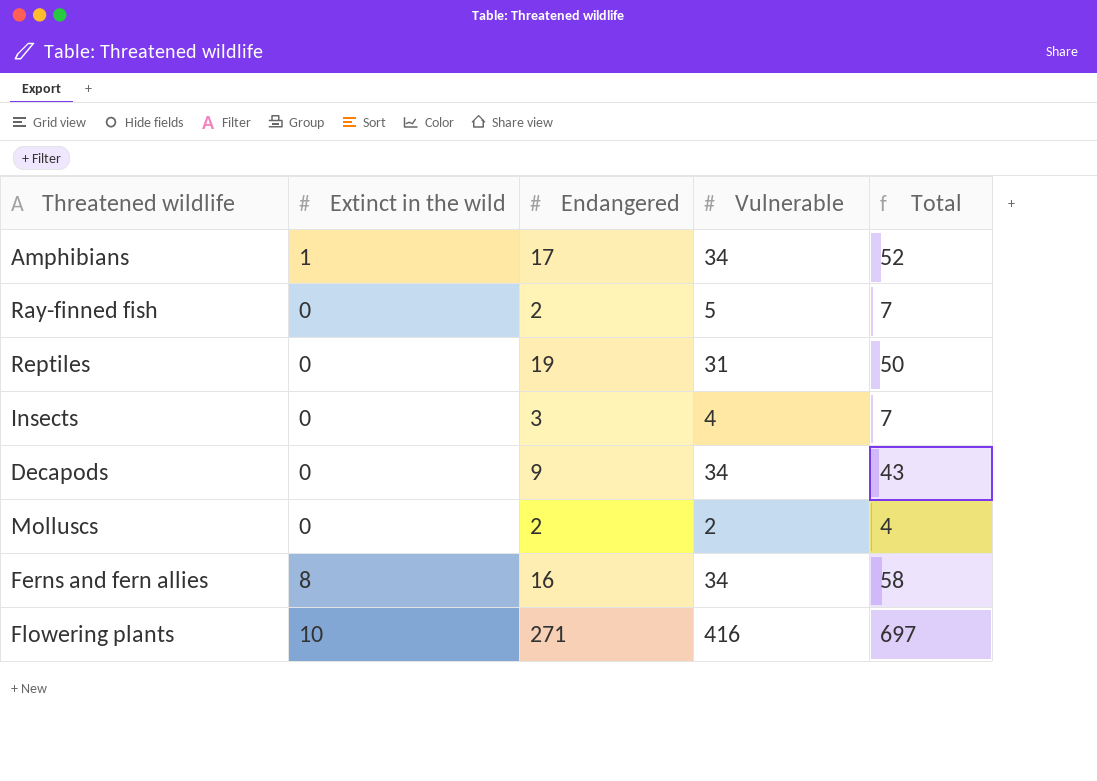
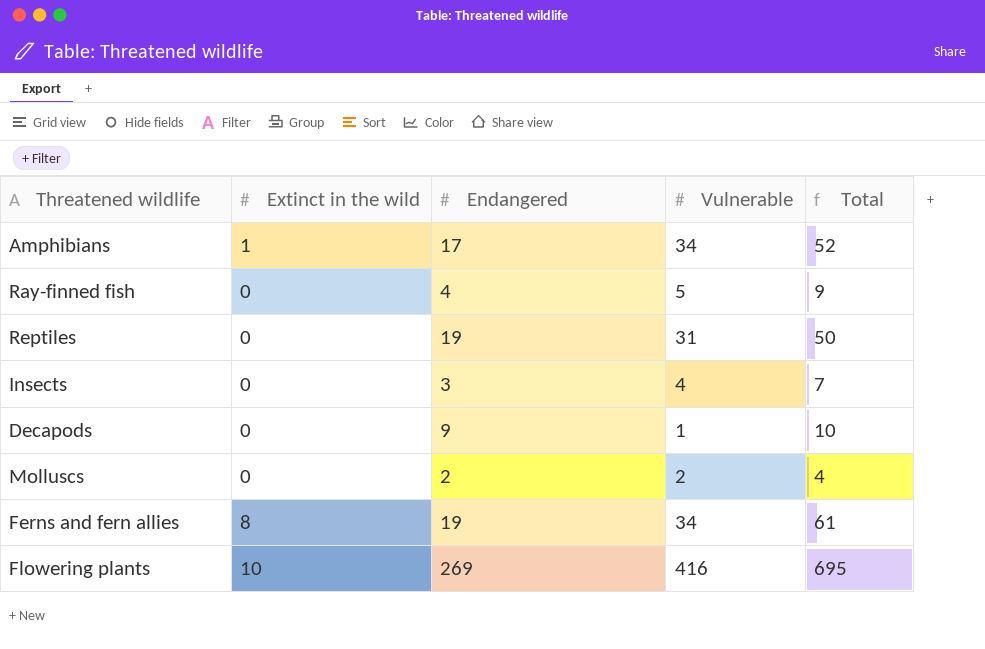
Ray-finned fish | Endangered: 2 -> 4
Ray-finned fish | Total: 7 -> 9
Decapods | Vulnerable: 34 -> 1
Decapods | Total: 43 -> 10
Ferns and fern allies | Endangered: 16 -> 19
Ferns and fern allies | Total: 58 -> 61
Flowering plants | Endangered: 271 -> 269
Flowering plants | Total: 697 -> 695

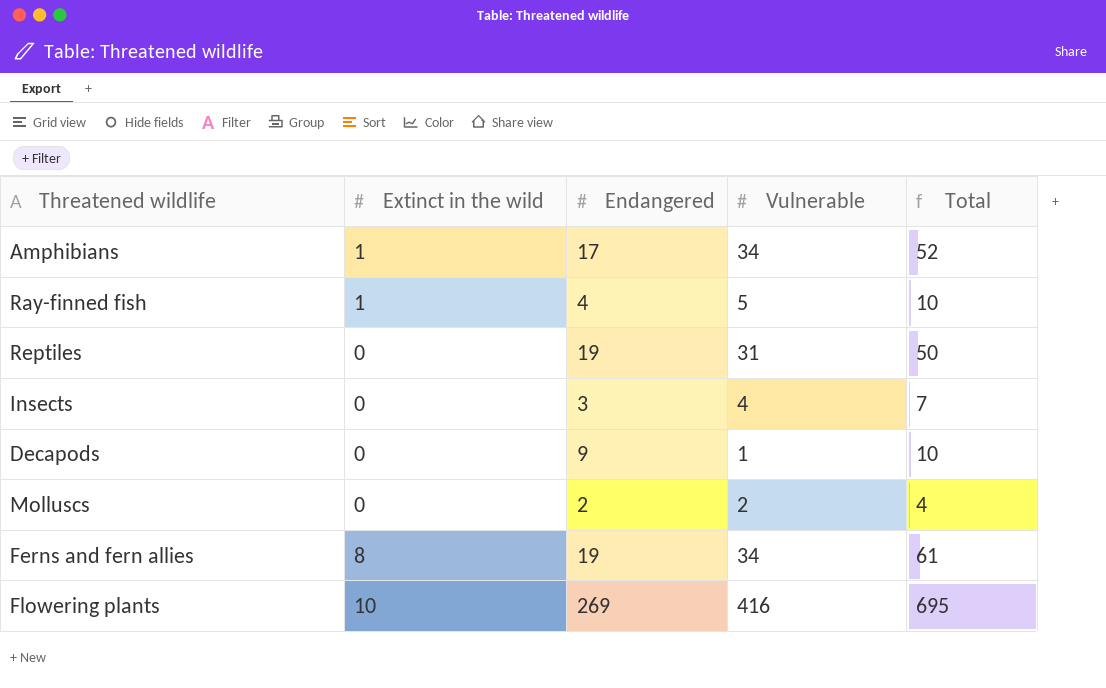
Ray-finned fish | Extinct in the wild: 0 -> 1
Ray-finned fish | Total: 9 -> 10

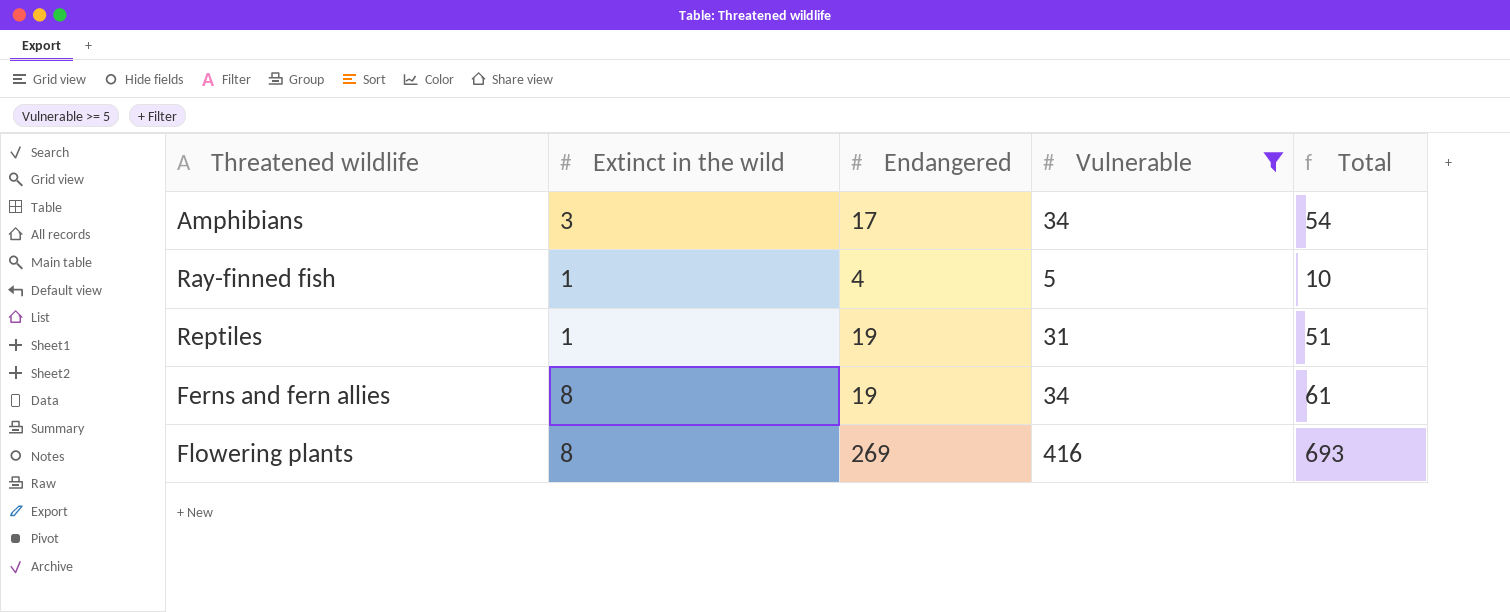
filter: none -> Vulnerable >= 5
Amphibians | Extinct in the wild: 1 -> 3
Amphibians | Total: 52 -> 54
Reptiles | Extinct in the wild: 0 -> 1
Reptiles | Total: 50 -> 51
Flowering plants | Extinct in the wild: 10 -> 8
Flowering plants | Total: 695 -> 693

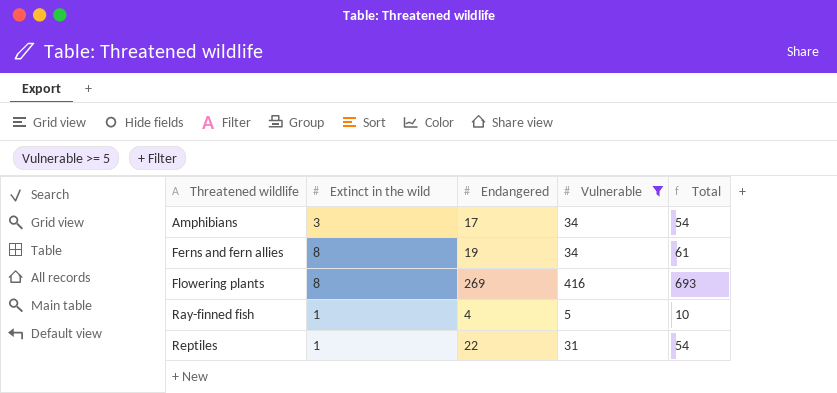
row order: none -> Threatened wildlife ascending
Reptiles | Endangered: 19 -> 22
Reptiles | Total: 51 -> 54

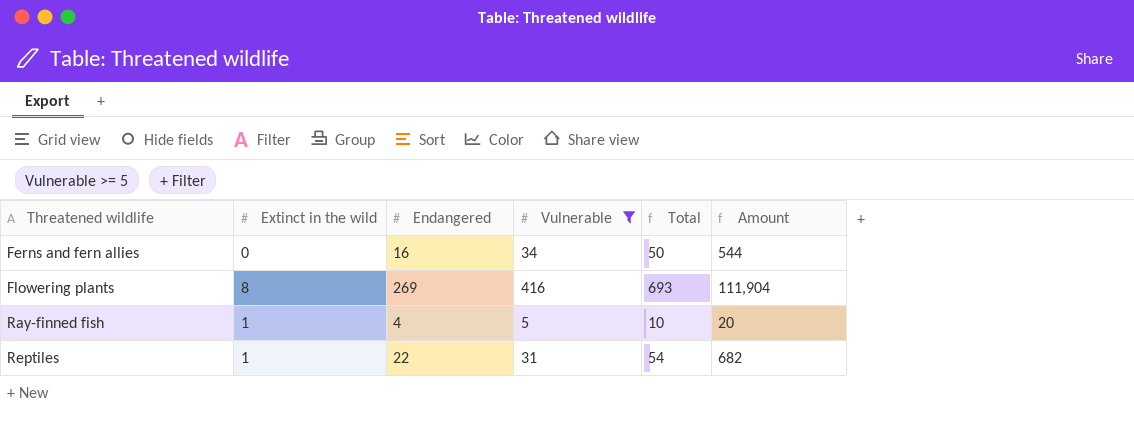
column Amount | formula: none -> [Endangered] * [Vulnerable]
row Amphibians: 3 | 17 | 34 | 54 -> none
Ferns and fern allies | Extinct in the wild: 8 -> 0
Ferns and fern allies | Endangered: 19 -> 16
Ferns and fern allies | Total: 61 -> 50

